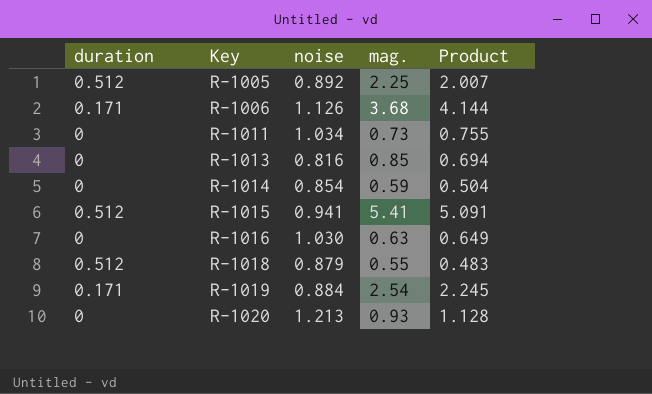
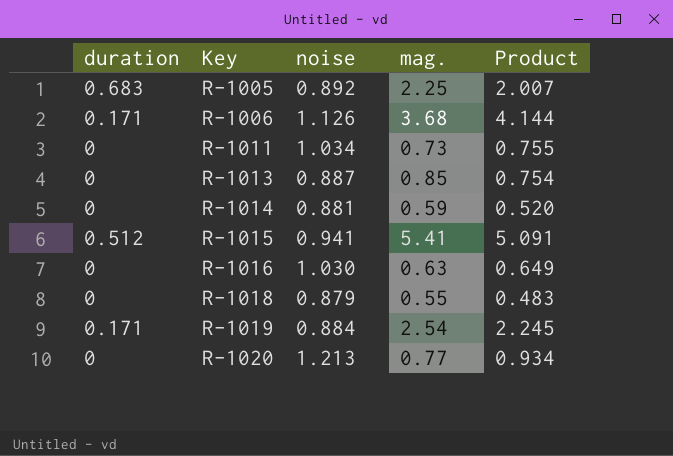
R-1005 | duration: 0.512 -> 0.683
R-1013 | noise: 0.816 -> 0.887
R-1013 | Product: 0.694 -> 0.754
R-1014 | noise: 0.854 -> 0.881
R-1014 | Product: 0.504 -> 0.520
R-1018 | duration: 0.512 -> 0
R-1020 | mag.: 0.93 -> 0.77
R-1020 | Product: 1.128 -> 0.934

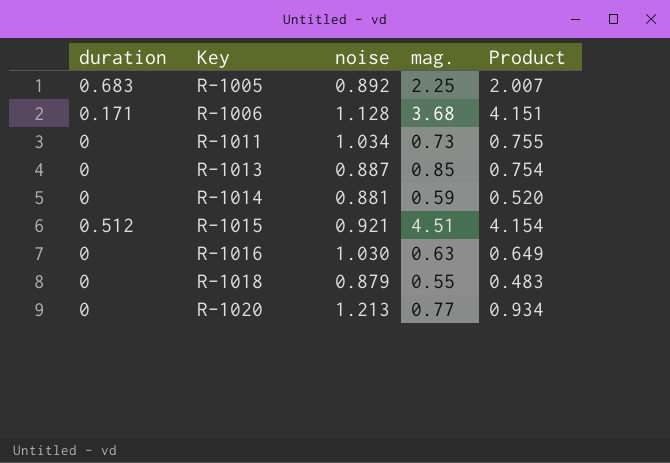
row R-1019: 0.171 | 0.884 | 2.54 | 2.245 -> none
R-1006 | noise: 1.126 -> 1.128
R-1006 | Product: 4.144 -> 4.151
R-1015 | noise: 0.941 -> 0.921
R-1015 | mag.: 5.41 -> 4.51
R-1015 | Product: 5.091 -> 4.154

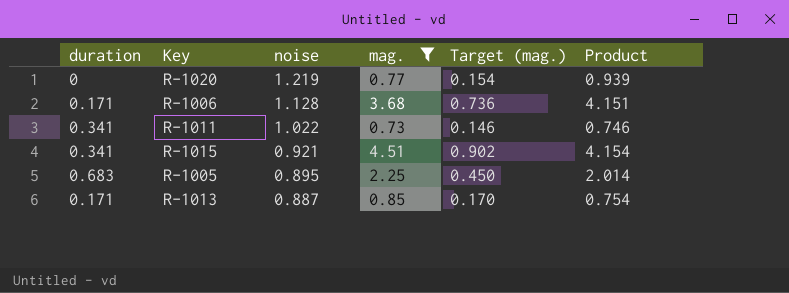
filter: none -> mag. >= 0.73
row order: Key ascending -> noise descending
column Target (mag.) | formula: none -> [mag.] * 0.2
R-1020 | noise: 1.213 -> 1.219
R-1020 | Product: 0.934 -> 0.939
R-1011 | duration: 0 -> 0.341
R-1011 | noise: 1.034 -> 1.022
R-1011 | Product: 0.755 -> 0.746
R-1015 | duration: 0.512 -> 0.341
R-1005 | noise: 0.892 -> 0.895
R-1005 | Product: 2.007 -> 2.014
R-1013 | duration: 0 -> 0.171

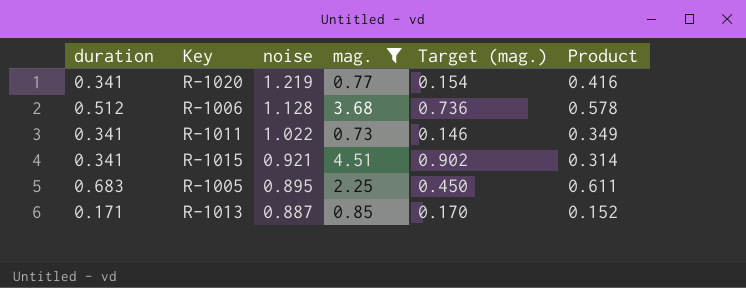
column Product | formula: [noise] * [mag.] -> [duration] * [noise]
R-1020 | duration: 0 -> 0.341
R-1006 | duration: 0.171 -> 0.512

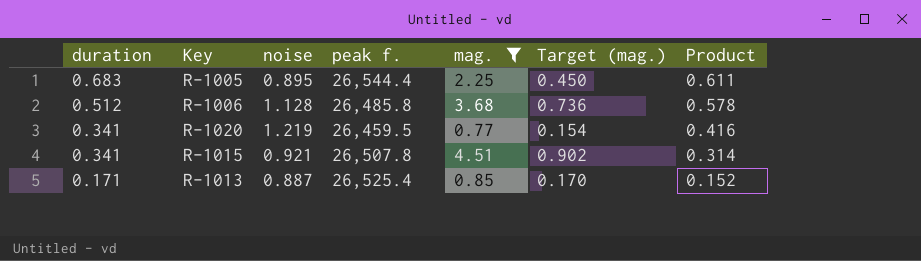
row order: noise descending -> duration descending
column peak f. | position: none -> 4
row R-1011: 0.341 | 1.022 | 0.73 | 0.146 | 0.349 -> none

